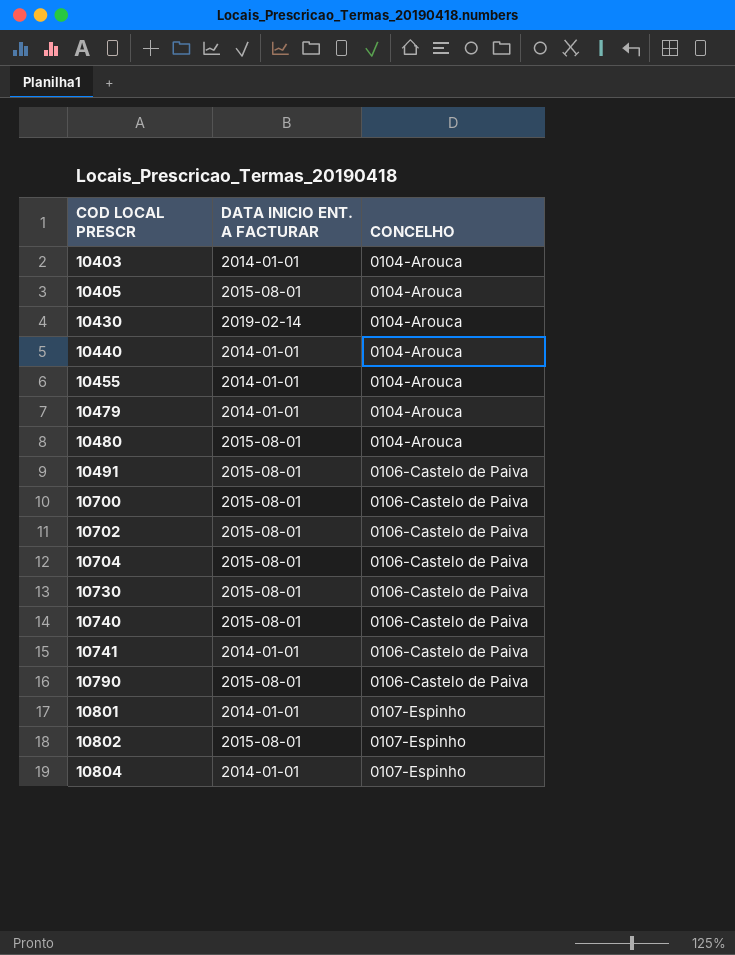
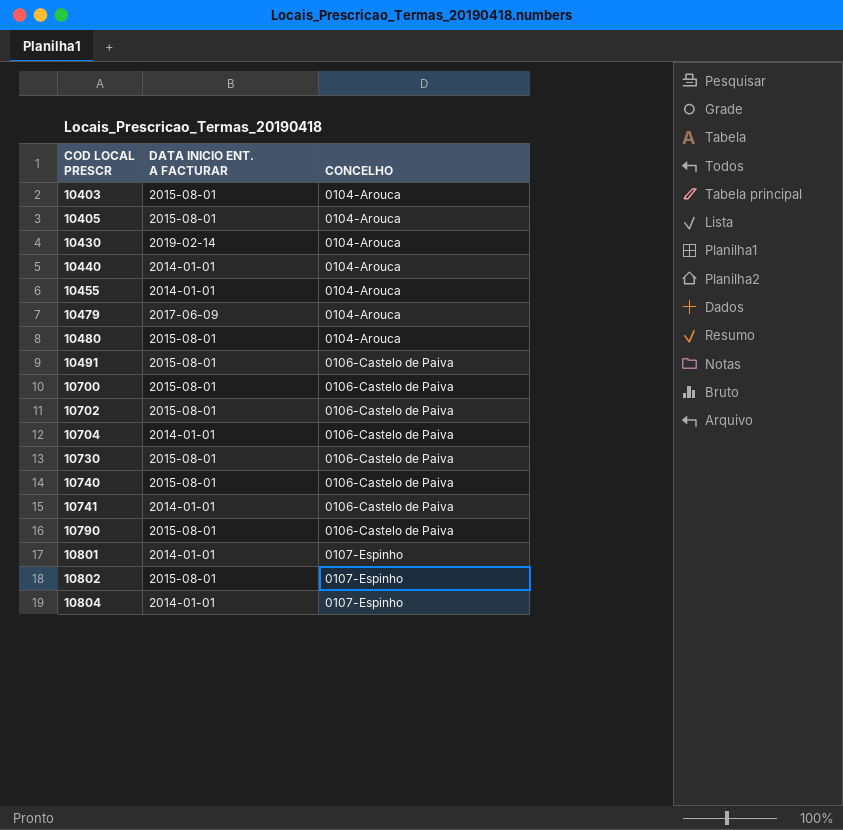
10403 | DATA INICIO ENT. A FACTURAR: 2014-01-01 -> 2015-08-01
10479 | DATA INICIO ENT. A FACTURAR: 2014-01-01 -> 2017-06-09
10704 | DATA INICIO ENT. A FACTURAR: 2015-08-01 -> 2014-01-01

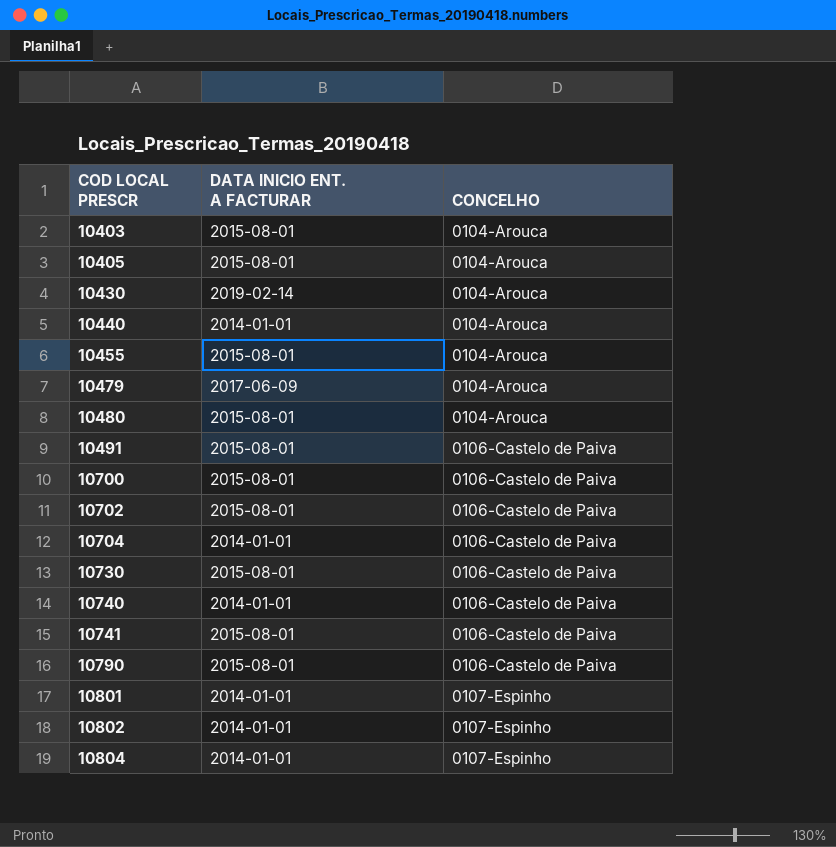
10455 | DATA INICIO ENT. A FACTURAR: 2014-01-01 -> 2015-08-01
10740 | DATA INICIO ENT. A FACTURAR: 2015-08-01 -> 2014-01-01
10741 | DATA INICIO ENT. A FACTURAR: 2014-01-01 -> 2015-08-01
10802 | DATA INICIO ENT. A FACTURAR: 2015-08-01 -> 2014-01-01

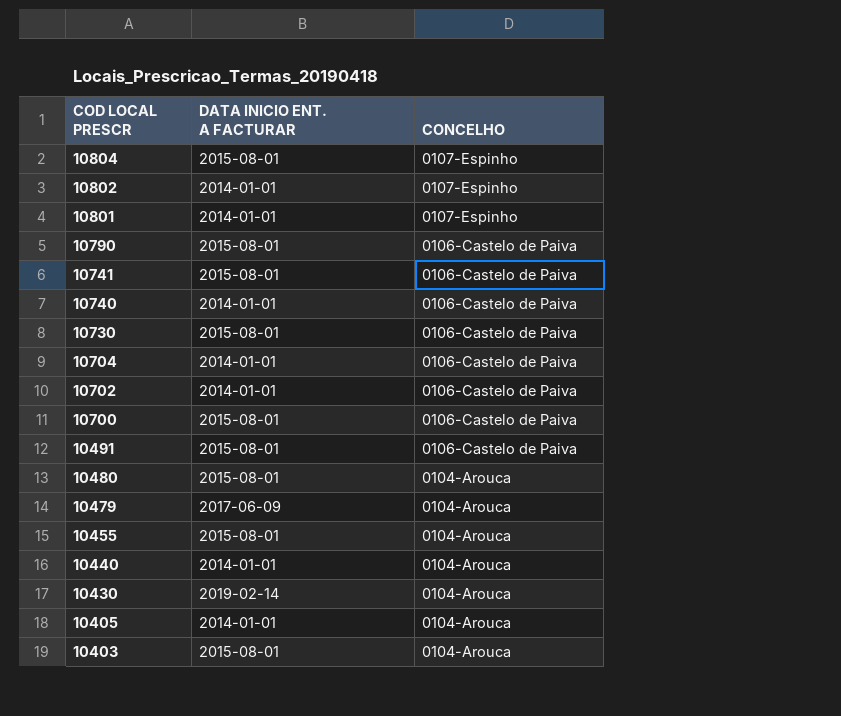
row order: COD LOCAL PRESCR ascending -> COD LOCAL PRESCR descending
10804 | DATA INICIO ENT. A FACTURAR: 2014-01-01 -> 2015-08-01
10702 | DATA INICIO ENT. A FACTURAR: 2015-08-01 -> 2014-01-01
10405 | DATA INICIO ENT. A FACTURAR: 2015-08-01 -> 2014-01-01

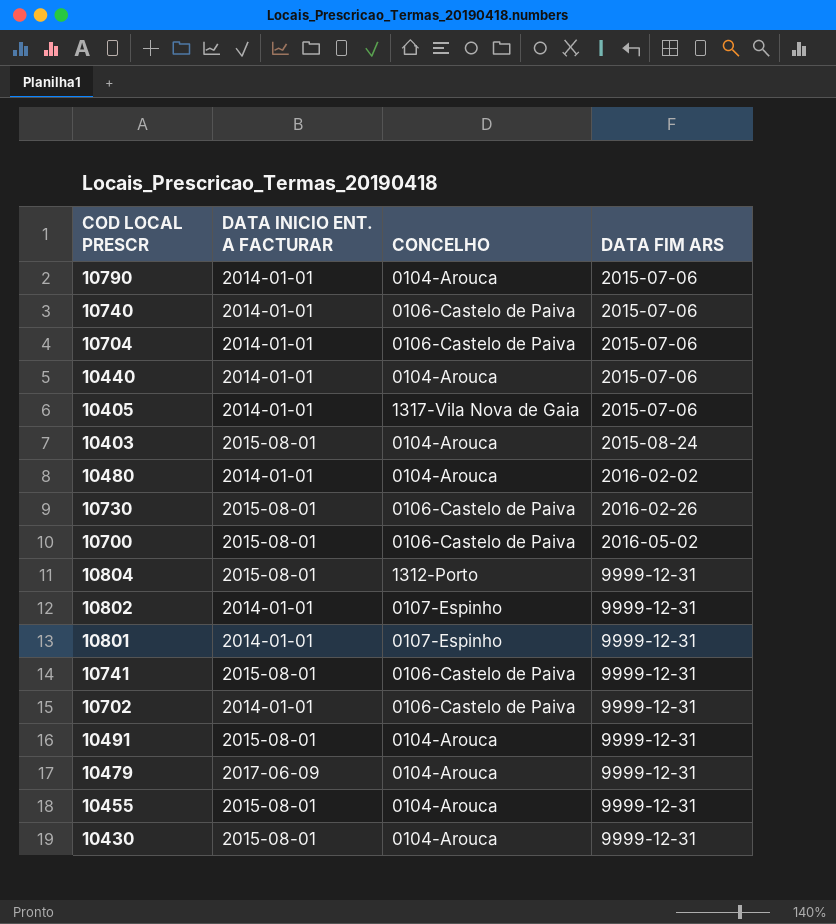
row order: COD LOCAL PRESCR descending -> DATA FIM ARS ascending
column DATA FIM ARS | position: none -> 4
10790 | DATA INICIO ENT. A FACTURAR: 2015-08-01 -> 2014-01-01
10790 | CONCELHO: 0106-Castelo de Paiva -> 0104-Arouca
10405 | CONCELHO: 0104-Arouca -> 1317-Vila Nova de Gaia
10480 | DATA INICIO ENT. A FACTURAR: 2015-08-01 -> 2014-01-01
10804 | CONCELHO: 0107-Espinho -> 1312-Porto
10491 | CONCELHO: 0106-Castelo de Paiva -> 0104-Arouca
10430 | DATA INICIO ENT. A FACTURAR: 2019-02-14 -> 2015-08-01

